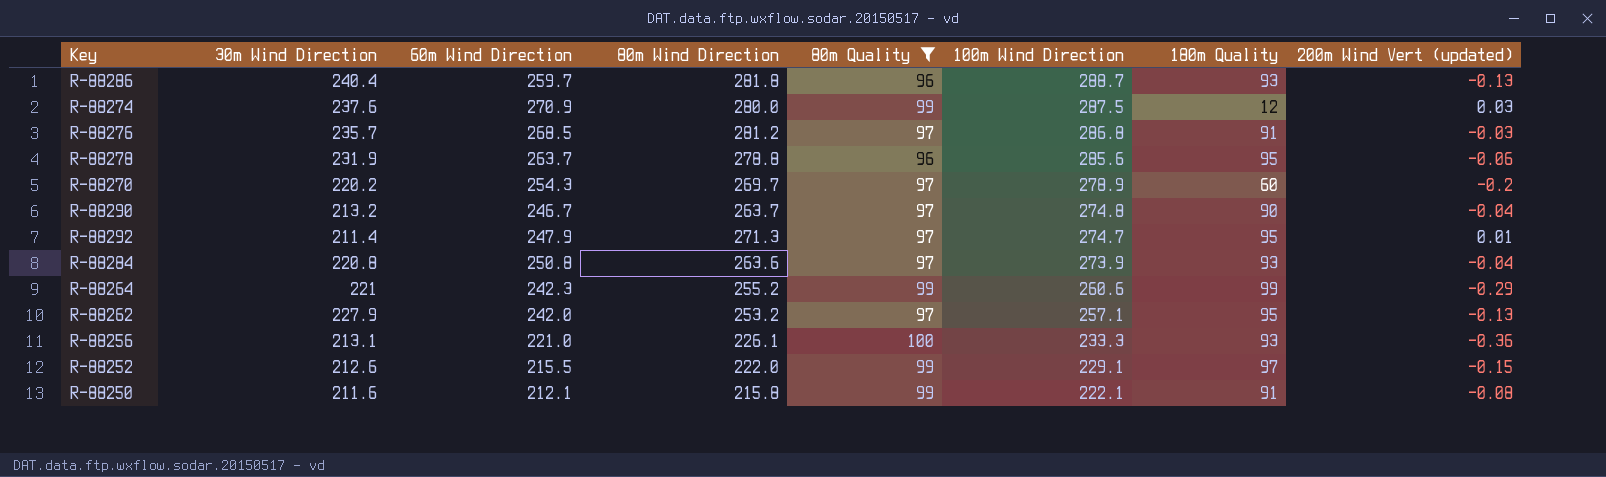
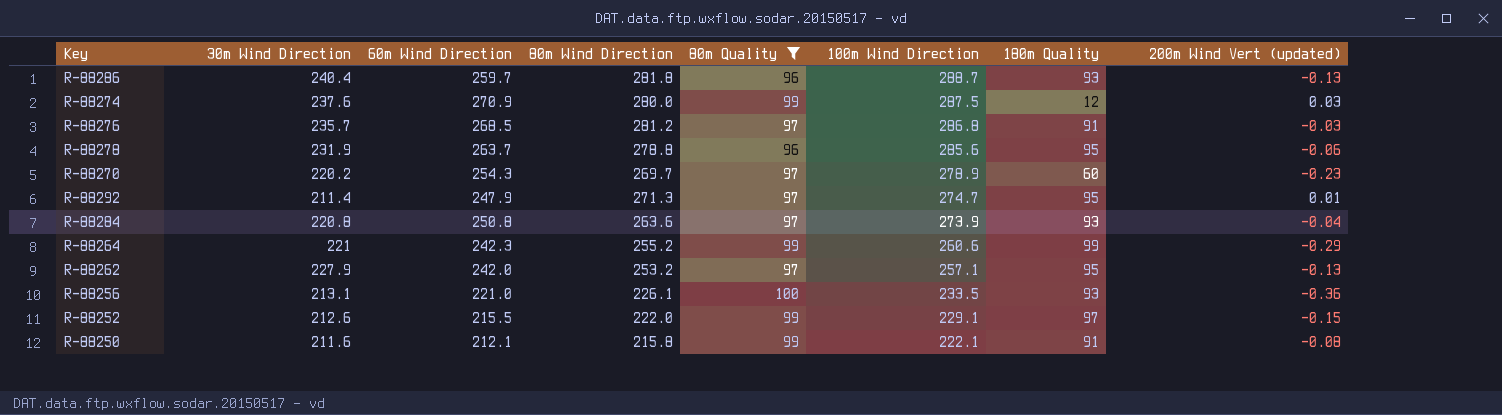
row R-88290: 213.2 | 246.7 | 263.7 | 97 | 274.8 | 90 | -0.04 -> none
R-88270 | 200m Wind Vert (updated): -0.2 -> -0.23
R-88256 | 100m Wind Direction: 233.3 -> 233.5

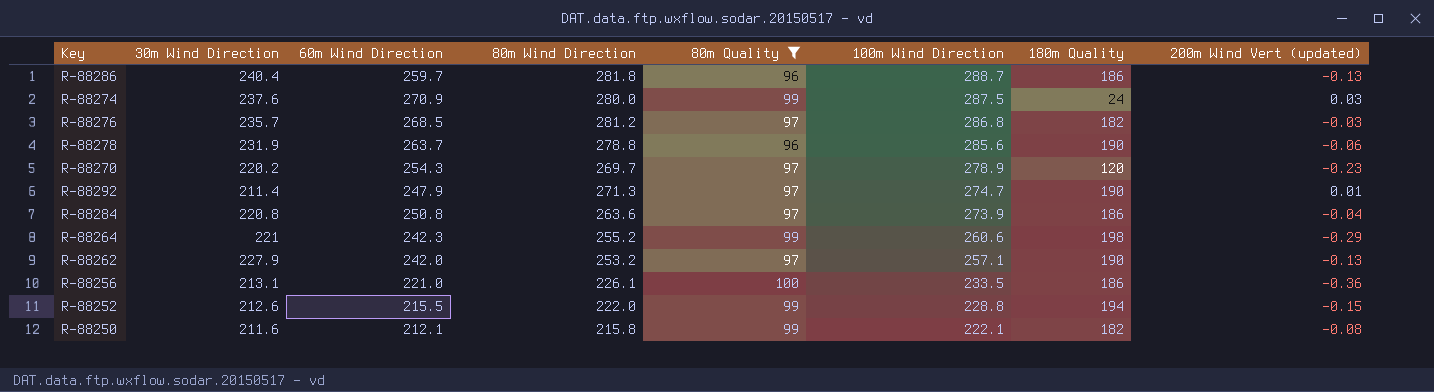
R-88286 | 180m Quality: 93 -> 186
R-88274 | 180m Quality: 12 -> 24
R-88276 | 180m Quality: 91 -> 182
R-88278 | 180m Quality: 95 -> 190
R-88270 | 180m Quality: 60 -> 120
R-88292 | 180m Quality: 95 -> 190
R-88284 | 180m Quality: 93 -> 186
R-88264 | 180m Quality: 99 -> 198
R-88262 | 180m Quality: 95 -> 190
R-88256 | 180m Quality: 93 -> 186
R-88252 | 100m Wind Direction: 229.1 -> 228.8
R-88252 | 180m Quality: 97 -> 194
R-88250 | 180m Quality: 91 -> 182

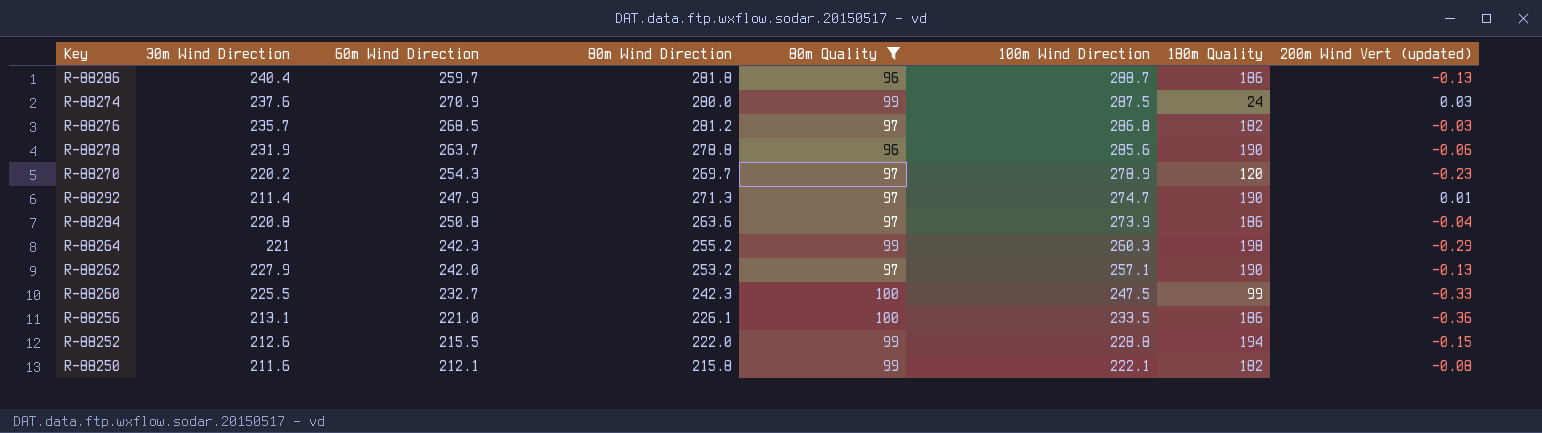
R-88264 | 100m Wind Direction: 260.6 -> 260.3
row R-88260: none -> 225.5 | 232.7 | 242.3 | 100 | 247.5 | 99 | -0.33

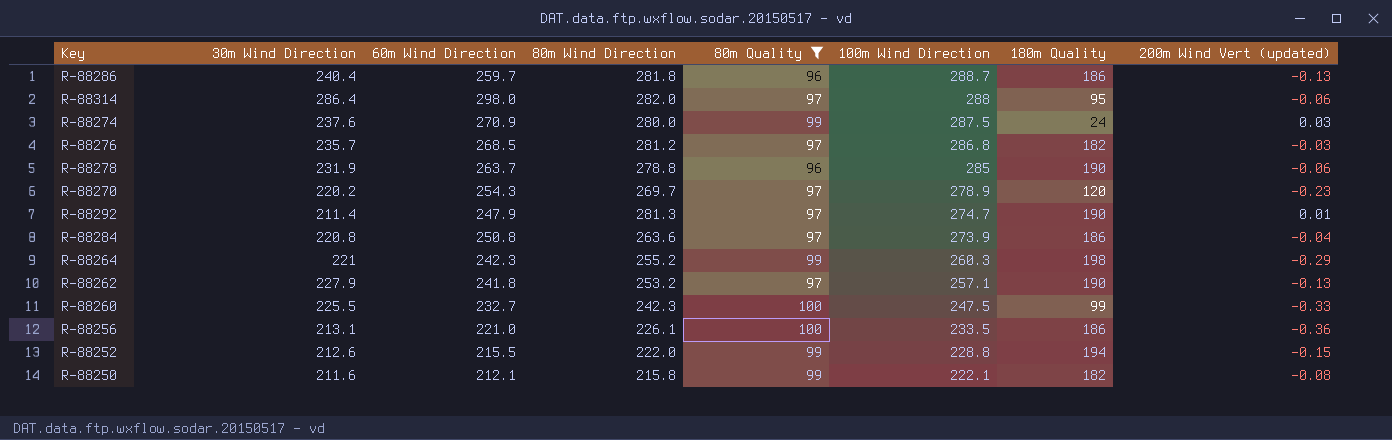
row R-88314: none -> 286.4 | 298.0 | 282.0 | 97 | 288 | 95 | -0.06
R-88278 | 100m Wind Direction: 285.6 -> 285
R-88292 | 80m Wind Direction: 271.3 -> 281.3
R-88262 | 60m Wind Direction: 242.0 -> 241.8

